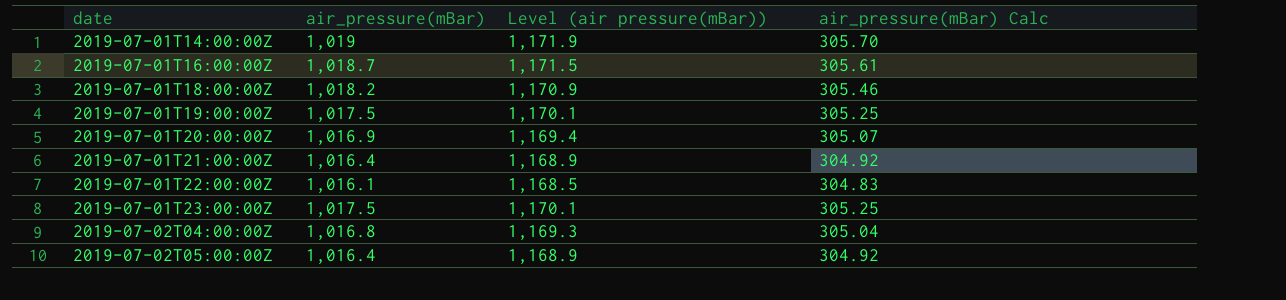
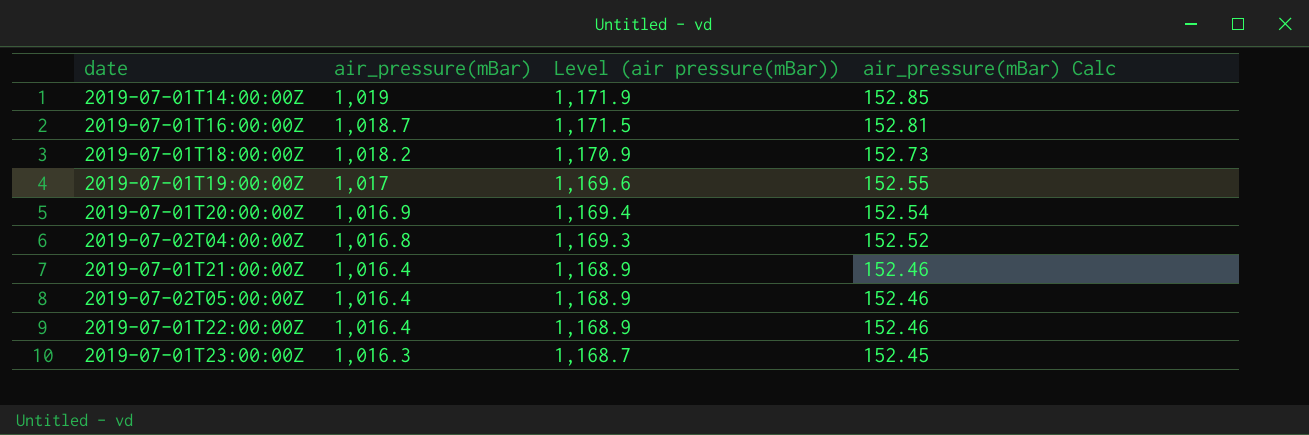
row order: date ascending -> air_pressure(mBar) descending
column air_pressure(mBar) Calc | formula: [air_pressure(mBar)] * 0.3 -> [air_pressure(mBar)] * 0.15
2019-07-01T19:00:00Z | air_pressure(mBar): 1,017.5 -> 1,017
2019-07-01T19:00:00Z | Level (air pressure(mBar)): 1,170.1 -> 1,169.6
2019-07-01T22:00:00Z | air_pressure(mBar): 1,016.1 -> 1,016.4
2019-07-01T22:00:00Z | Level (air pressure(mBar)): 1,168.5 -> 1,168.9
2019-07-01T23:00:00Z | air_pressure(mBar): 1,017.5 -> 1,016.3
2019-07-01T23:00:00Z | Level (air pressure(mBar)): 1,170.1 -> 1,168.7

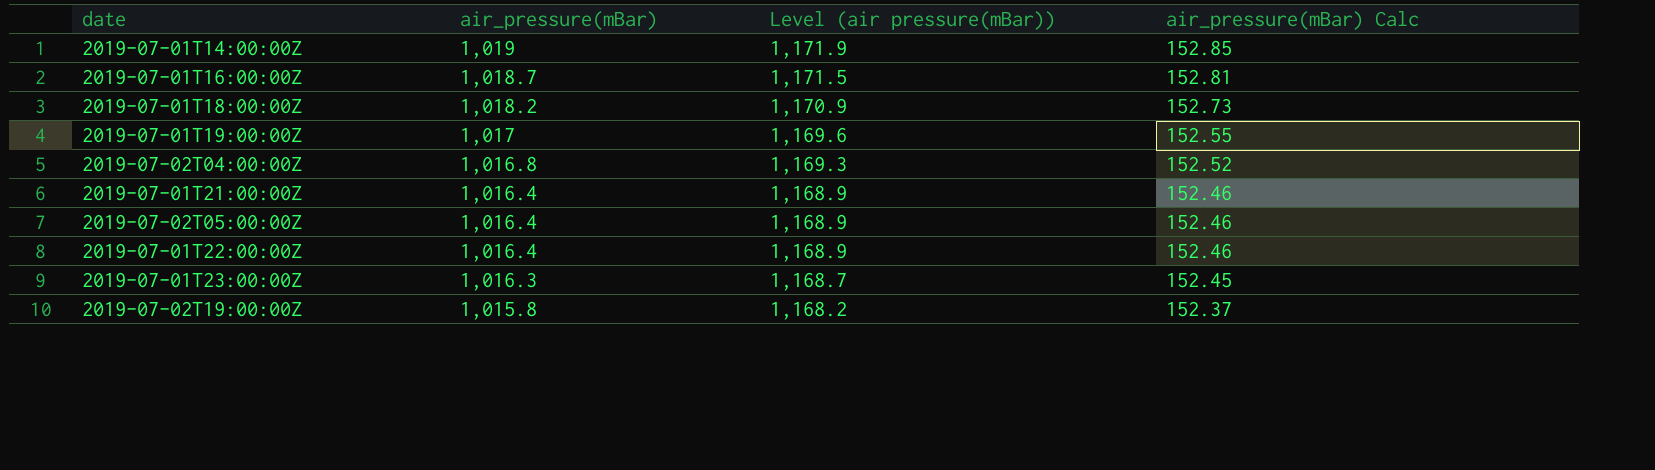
row 2019-07-01T20:00:00Z: 1,016.9 | 1,169.4 | 152.54 -> none
row 2019-07-02T19:00:00Z: none -> 1,015.8 | 1,168.2 | 152.37

